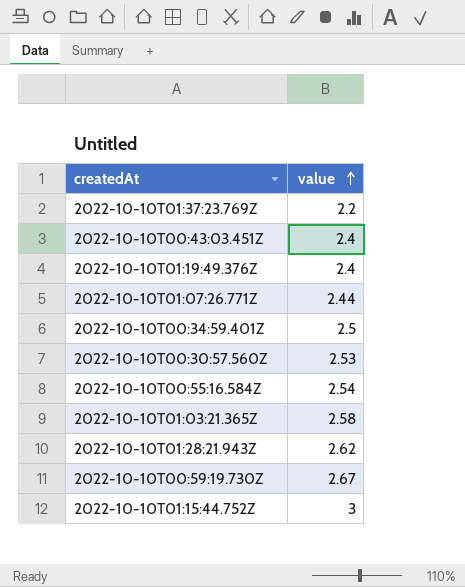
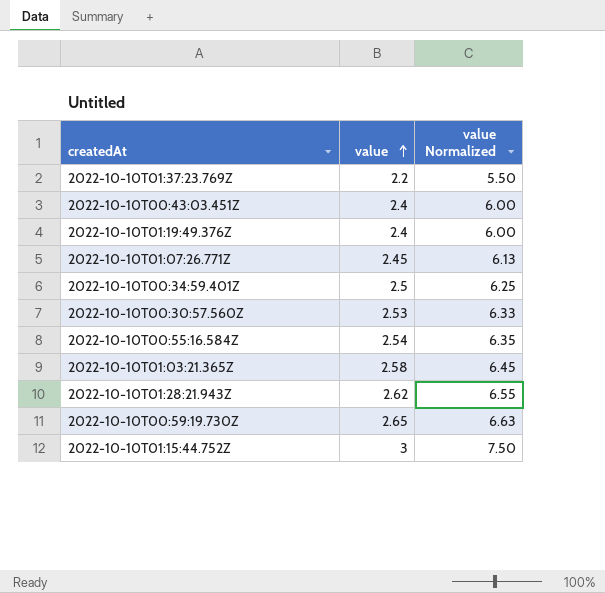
column value Normalized | formula: none -> [value] * 2.5
2022-10-10T01:07:26.771Z | value: 2.44 -> 2.45
2022-10-10T00:59:19.730Z | value: 2.67 -> 2.65

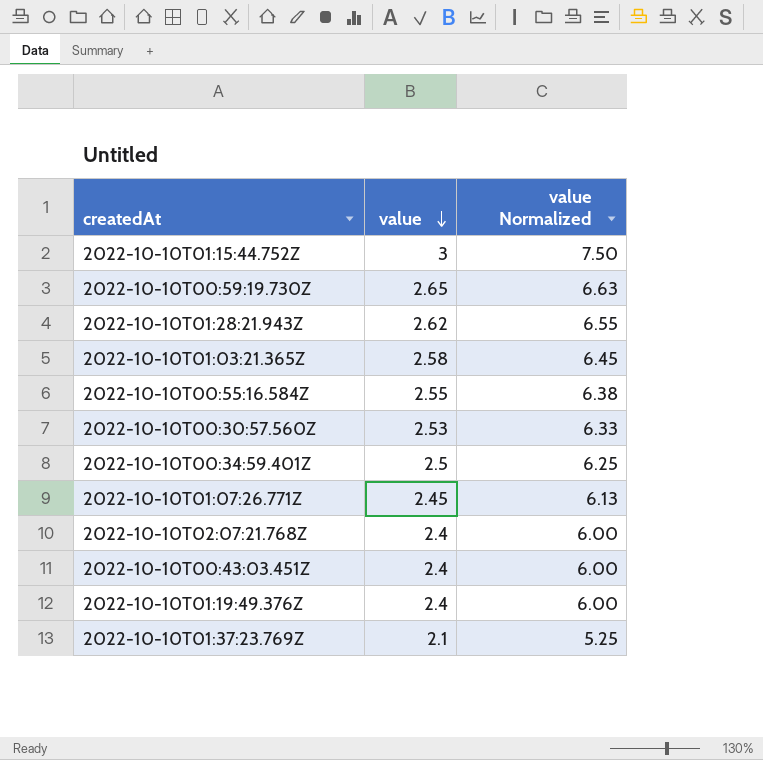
row order: value ascending -> value descending
2022-10-10T00:55:16.584Z | value: 2.54 -> 2.55
2022-10-10T00:55:16.584Z | value Normalized: 6.35 -> 6.38
row 2022-10-10T02:07:21.768Z: none -> 2.4 | 6.00
2022-10-10T01:37:23.769Z | value: 2.2 -> 2.1
2022-10-10T01:37:23.769Z | value Normalized: 5.50 -> 5.25

